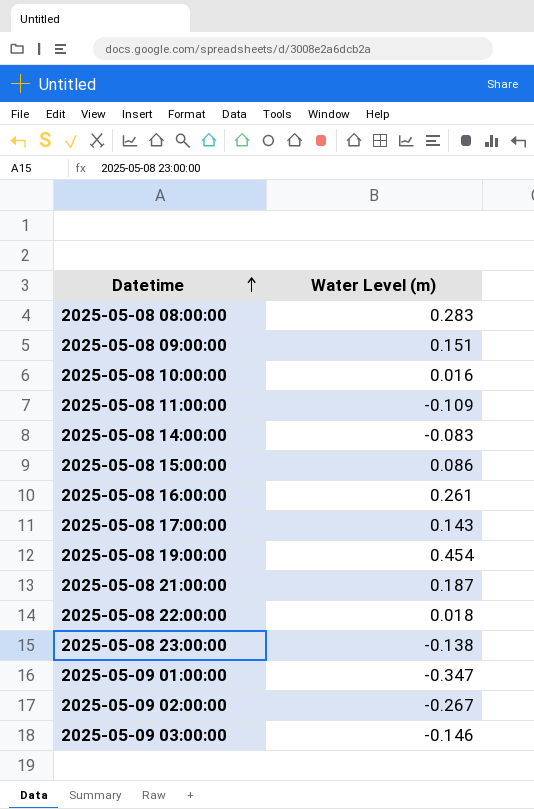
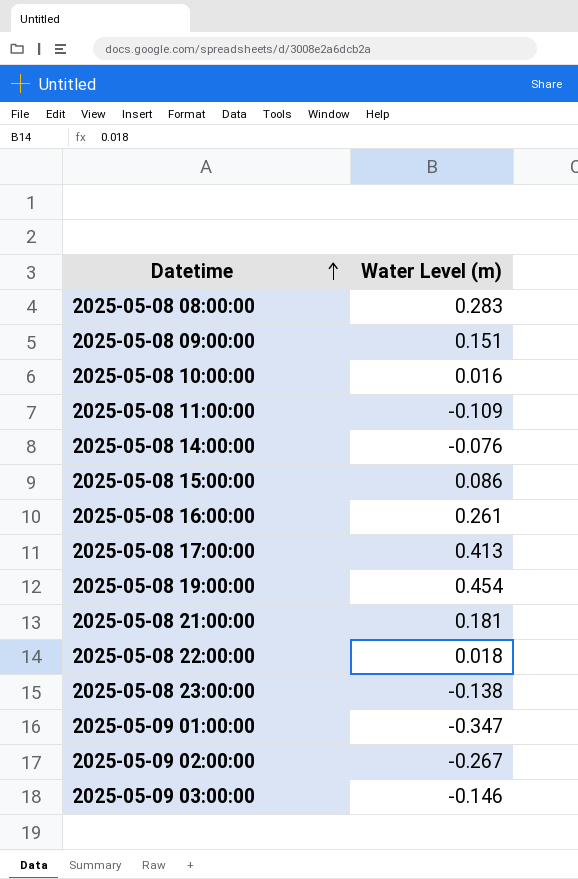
2025-05-08 14:00:00 | Water Level (m): -0.083 -> -0.076
2025-05-08 17:00:00 | Water Level (m): 0.143 -> 0.413
2025-05-08 21:00:00 | Water Level (m): 0.187 -> 0.181

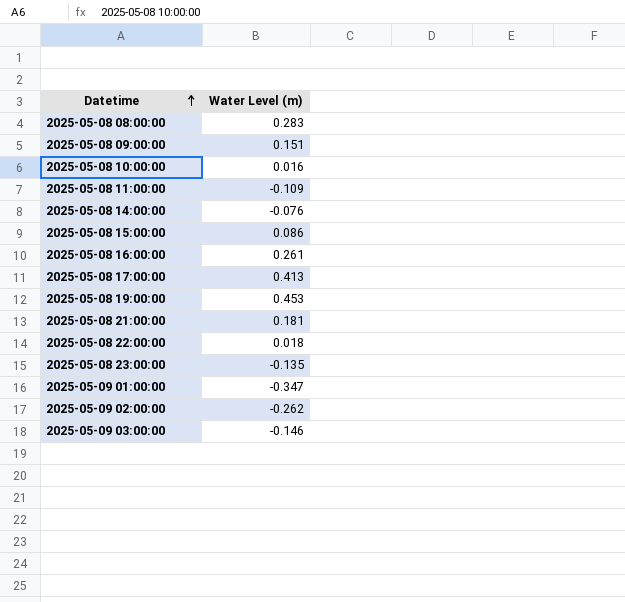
2025-05-08 19:00:00 | Water Level (m): 0.454 -> 0.453
2025-05-08 23:00:00 | Water Level (m): -0.138 -> -0.135
2025-05-09 02:00:00 | Water Level (m): -0.267 -> -0.262

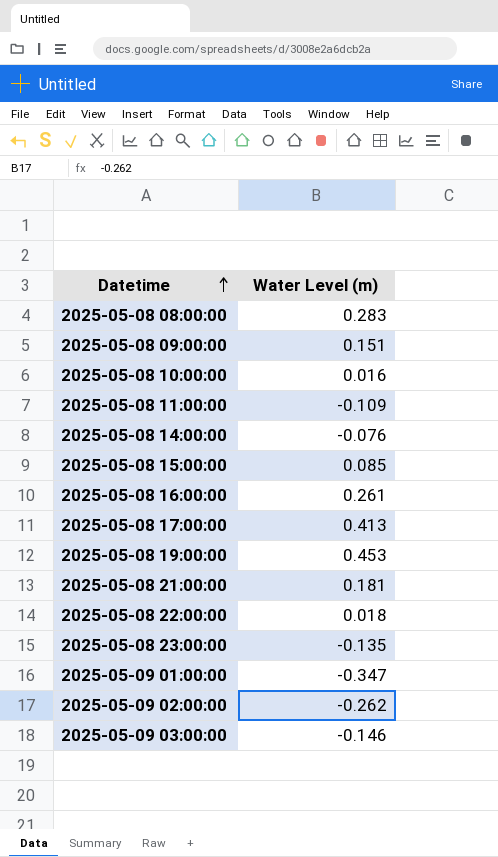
2025-05-08 15:00:00 | Water Level (m): 0.086 -> 0.085

